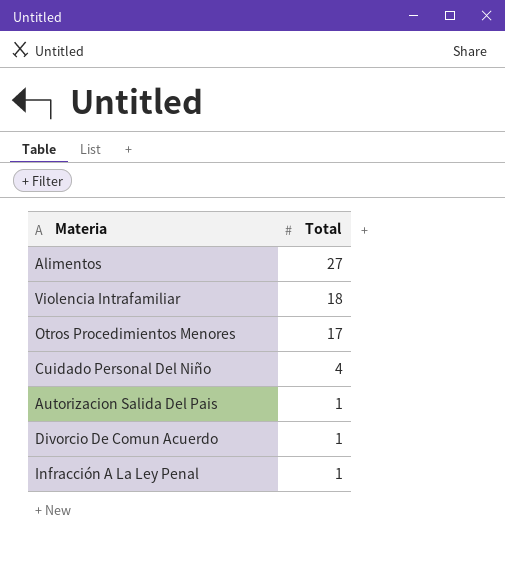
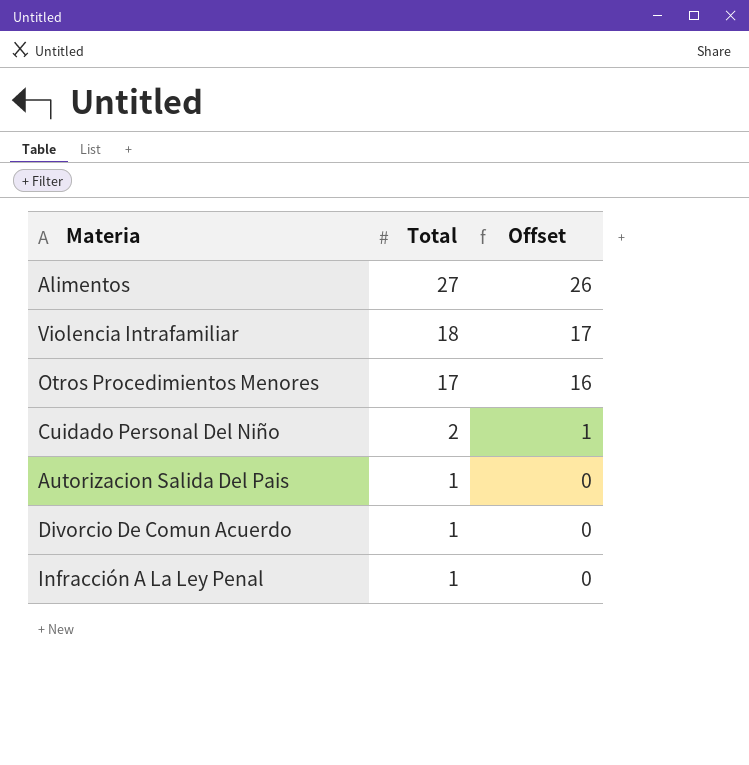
column Offset | formula: none -> [Total] - 1
Cuidado Personal Del Niño | Total: 4 -> 2

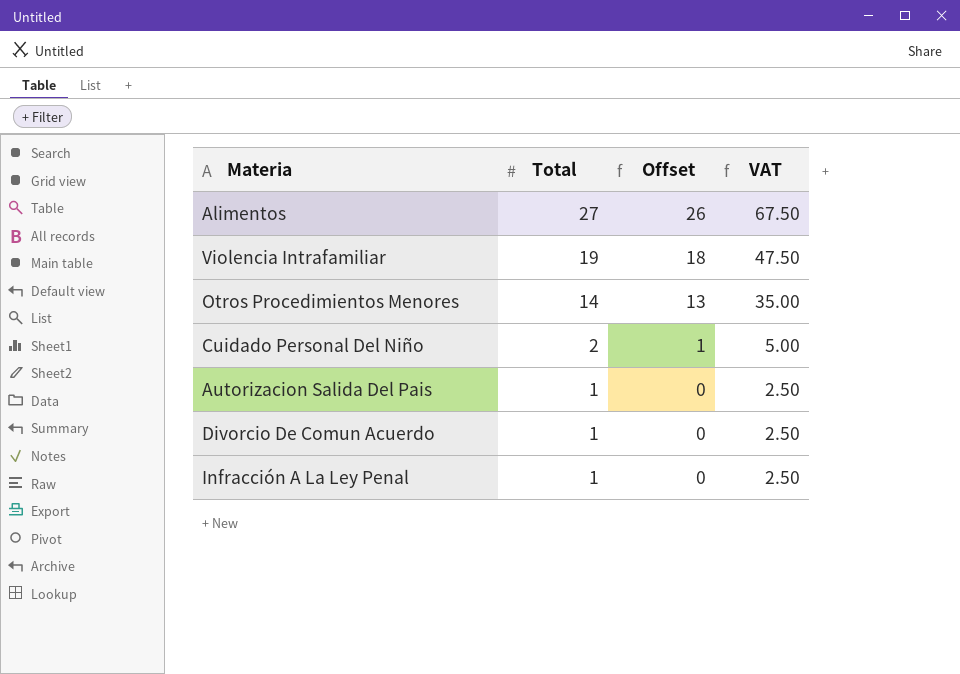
column VAT | formula: none -> [Total] * 2.5
Violencia Intrafamiliar | Total: 18 -> 19
Violencia Intrafamiliar | Offset: 17 -> 18
Otros Procedimientos Menores | Total: 17 -> 14
Otros Procedimientos Menores | Offset: 16 -> 13

